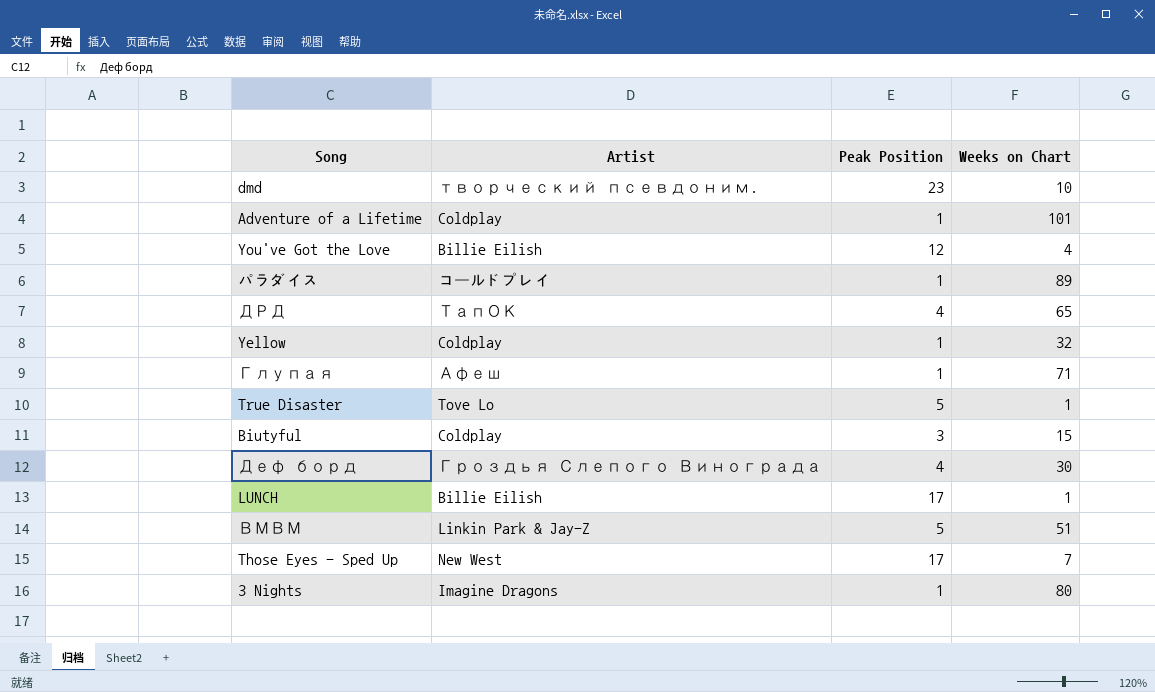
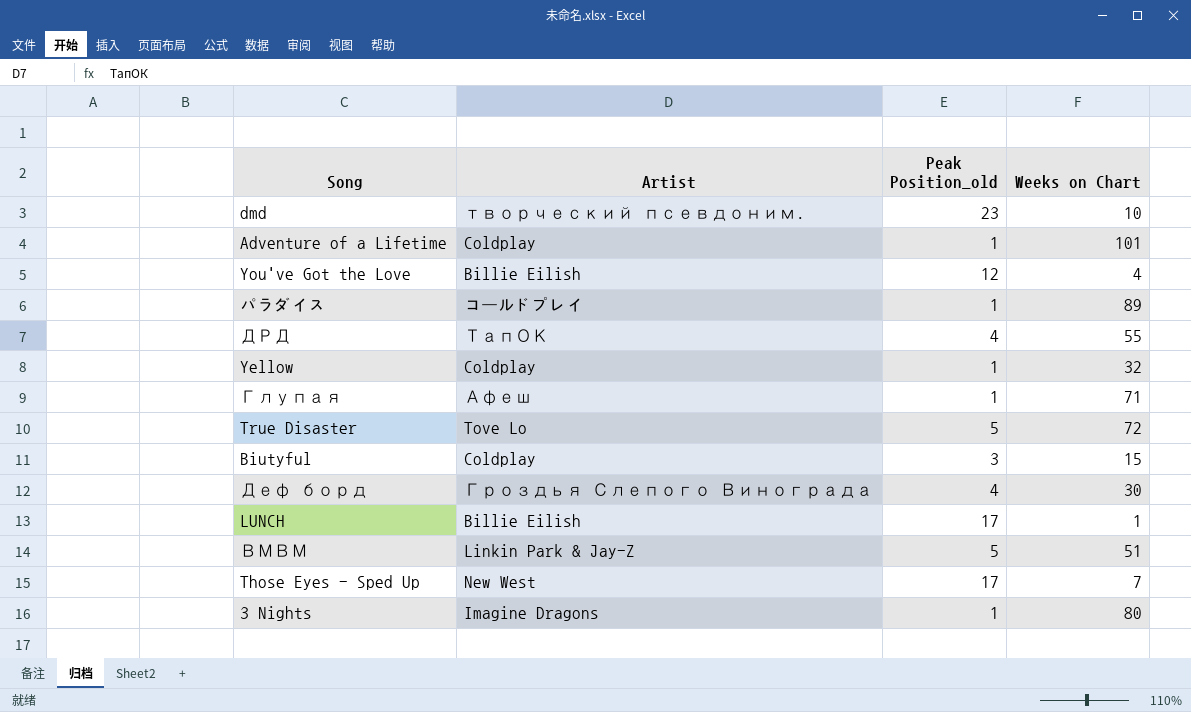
column name: Peak Position -> Peak Position_old
ДРД | Weeks on Chart: 65 -> 55
True Disaster | Weeks on Chart: 1 -> 72

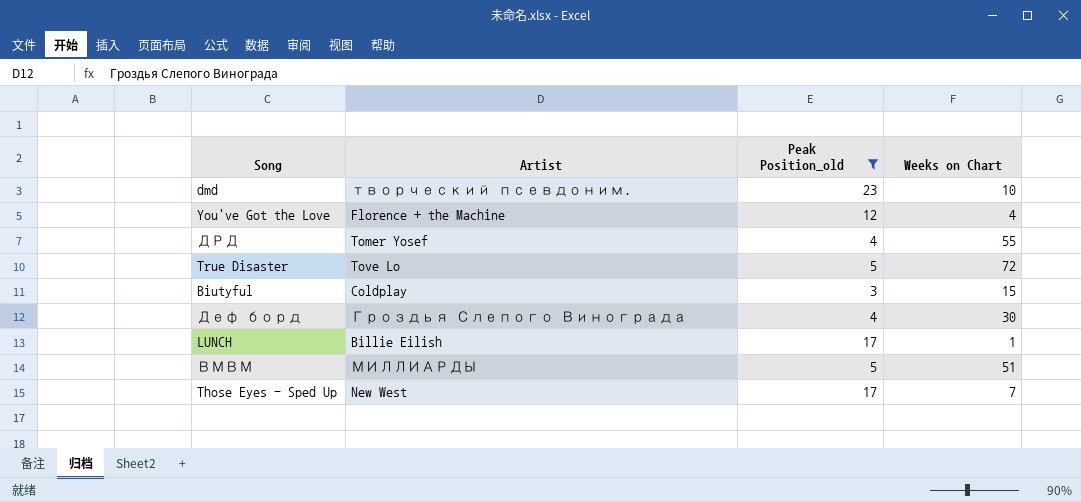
filter: none -> Peak Position_old != 1
You've Got the Love | Artist: Billie Eilish -> Florence + the Machine
ДРД | Artist: ТапОК -> Tomer Yosef
ВМВМ | Artist: Linkin Park & Jay-Z -> МИЛЛИАРДЫ

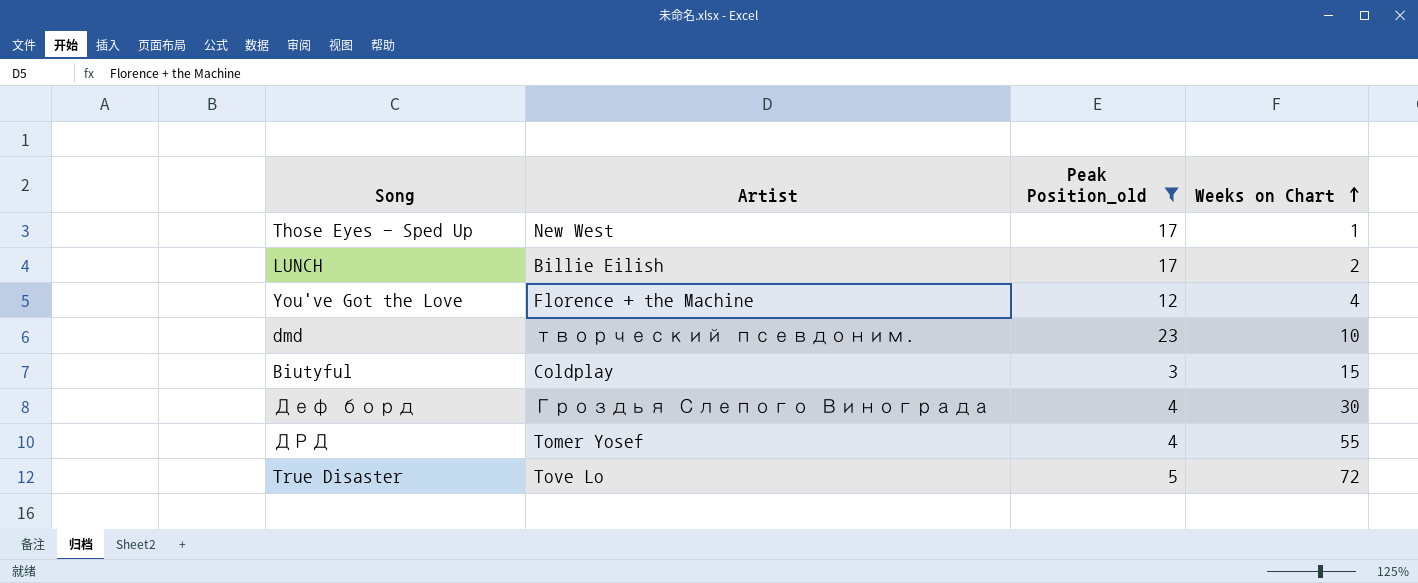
row order: none -> Weeks on Chart ascending
row ВМВМ: МИЛЛИАРДЫ | 5 | 51 -> none
Those Eyes - Sped Up | Weeks on Chart: 7 -> 1
LUNCH | Weeks on Chart: 1 -> 2

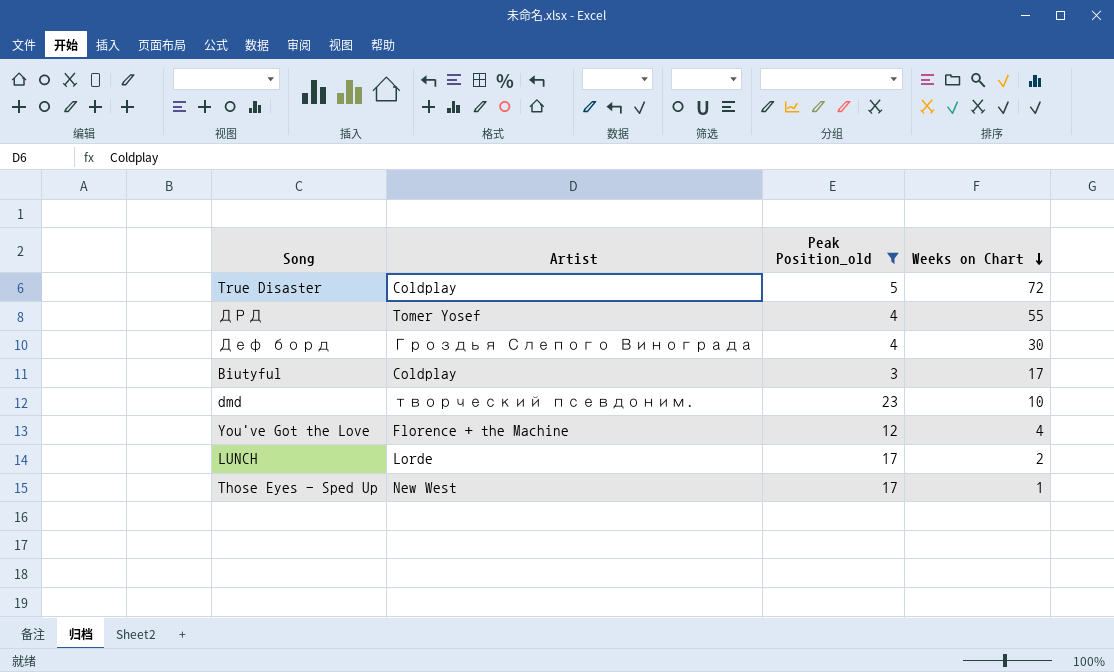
row order: Weeks on Chart ascending -> Weeks on Chart descending
True Disaster | Artist: Tove Lo -> Coldplay
Biutyful | Weeks on Chart: 15 -> 17
LUNCH | Artist: Billie Eilish -> Lorde

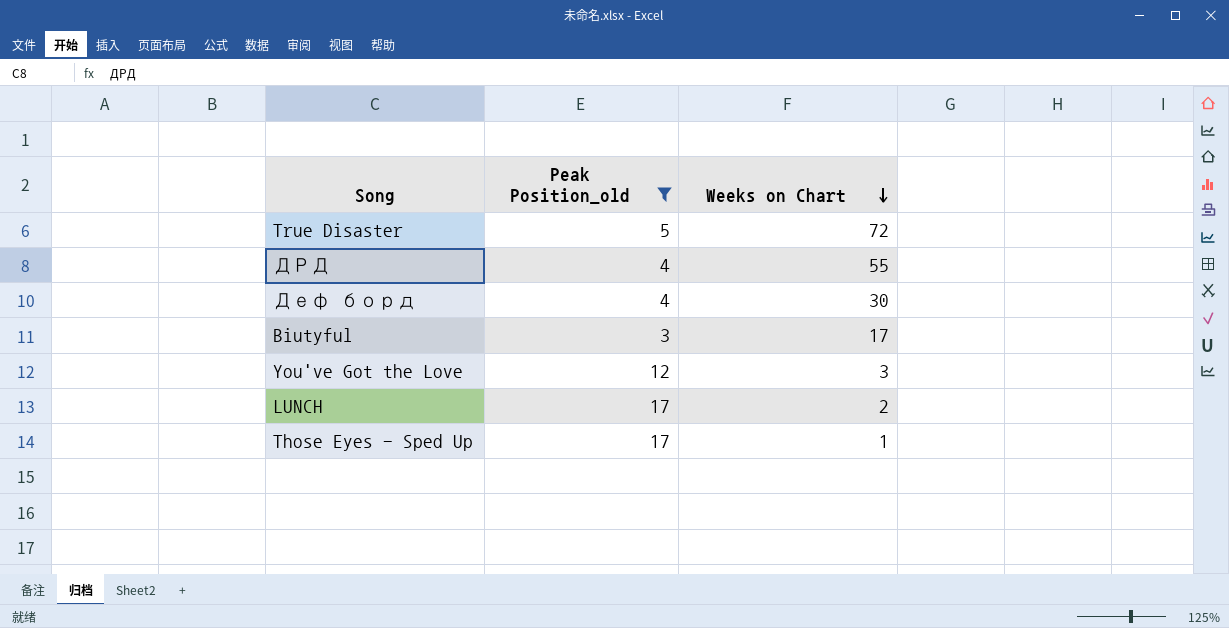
column Artist | position: 2 -> none
row dmd: творческий псевдоним. | 23 | 10 -> none
You've Got the Love | Weeks on Chart: 4 -> 3

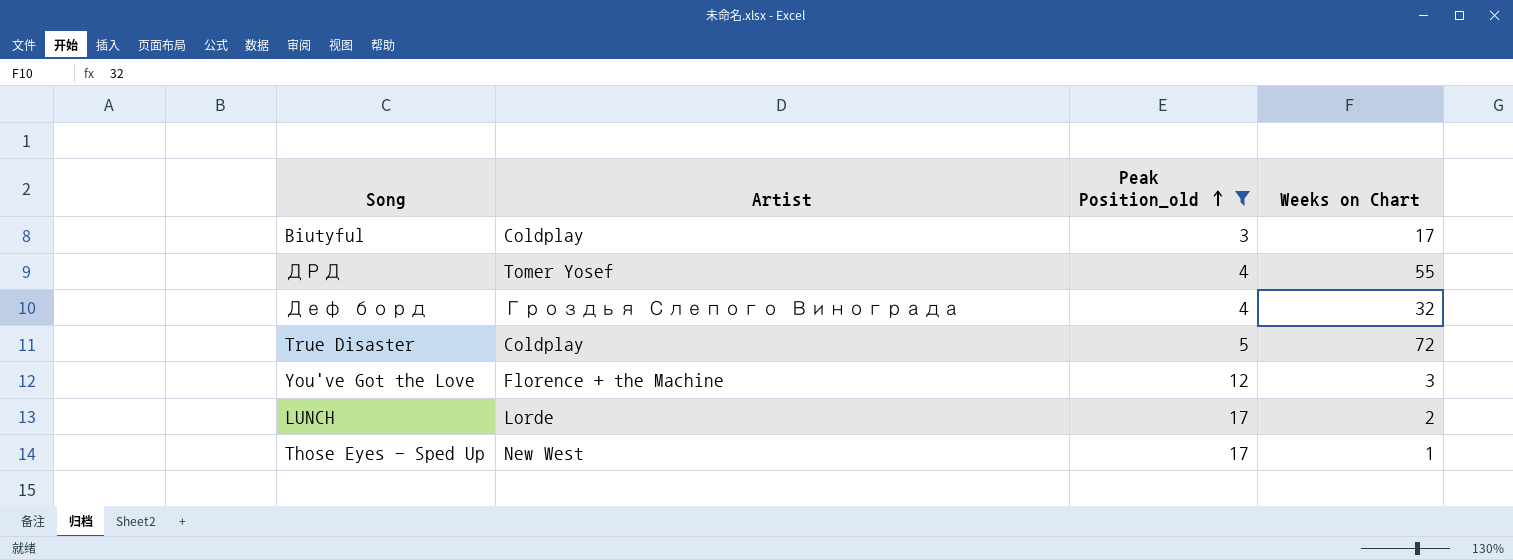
row order: Weeks on Chart descending -> Peak Position_old ascending
column Artist | position: none -> 2
Деф борд | Weeks on Chart: 30 -> 32

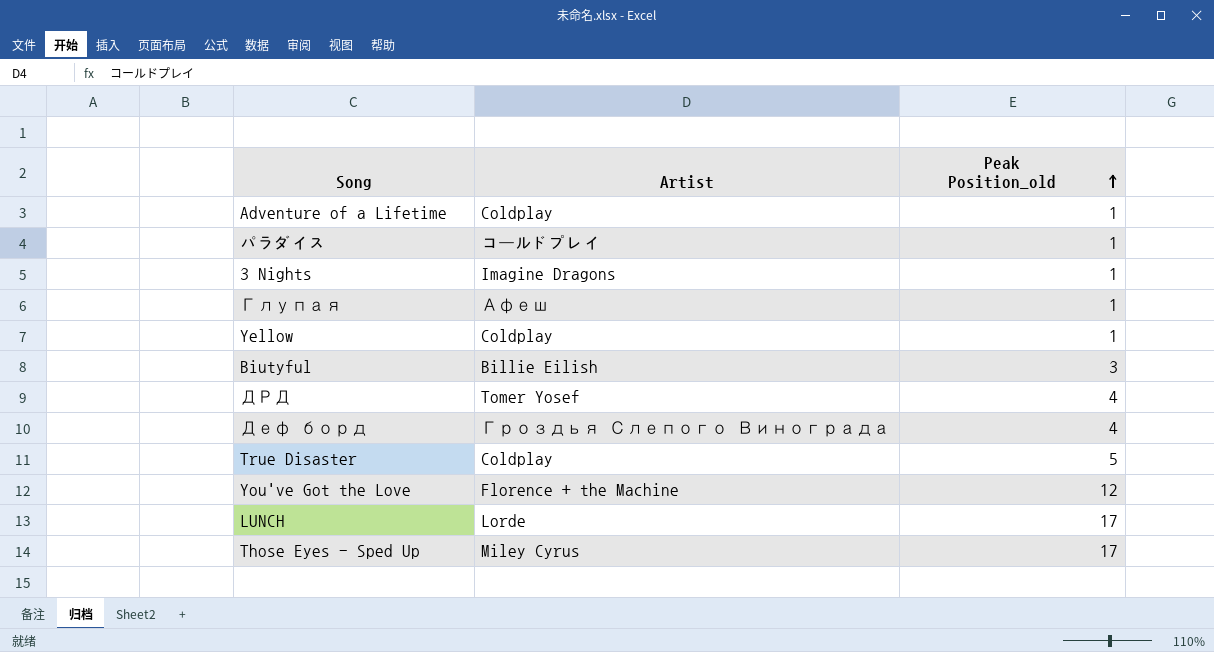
filter: Peak Position_old != 1 -> none
column Weeks on Chart | position: 4 -> none
Biutyful | Artist: Coldplay -> Billie Eilish
Those Eyes - Sped Up | Artist: New West -> Miley Cyrus

